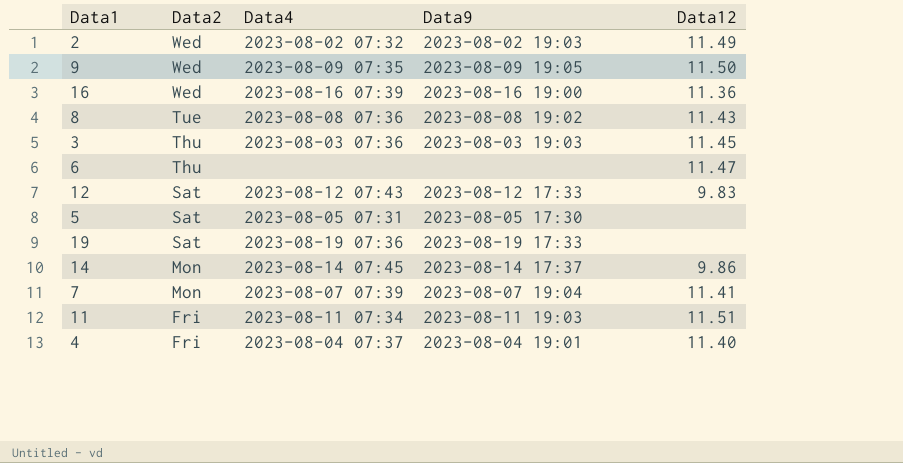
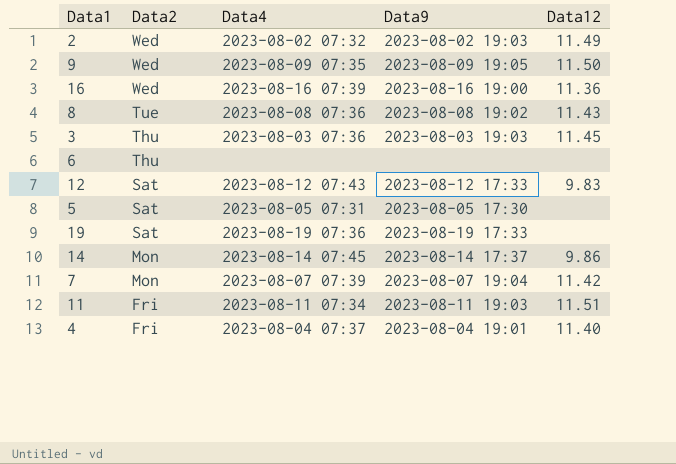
6 | Data12: 11.47 -> none
7 | Data12: 11.41 -> 11.42

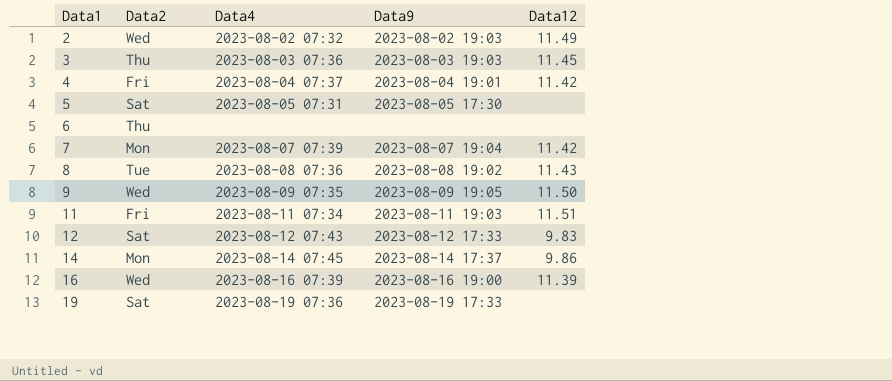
row order: Data2 descending -> Data1 ascending
4 | Data12: 11.40 -> 11.42
16 | Data12: 11.36 -> 11.39

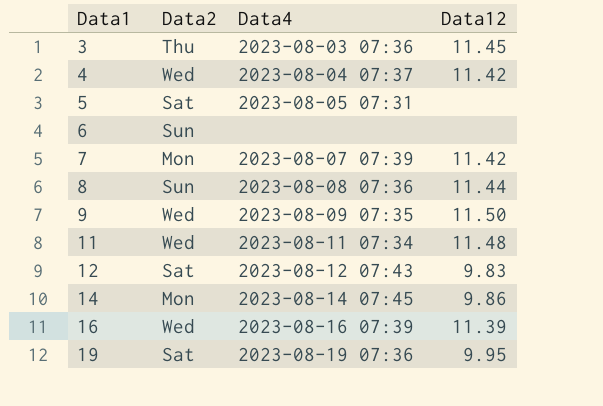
column Data9 | position: 4 -> none
row 2: Wed | 2023-08-02 07:32 | 2023-08-02 19:03 | 11.49 -> none
4 | Data2: Fri -> Wed
6 | Data2: Thu -> Sun
8 | Data2: Tue -> Sun
8 | Data12: 11.43 -> 11.44
11 | Data2: Fri -> Wed
11 | Data12: 11.51 -> 11.48
19 | Data12: none -> 9.95

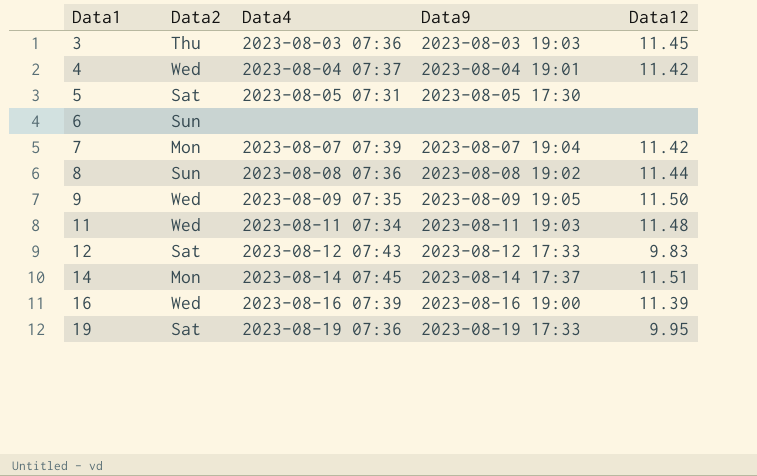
column Data9 | position: none -> 4
14 | Data12: 9.86 -> 11.51

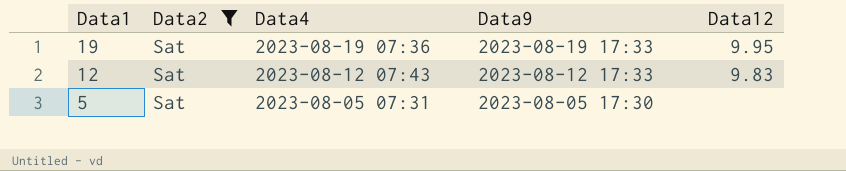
filter: none -> Data2 = Sat
row order: Data1 ascending -> Data1 descending

